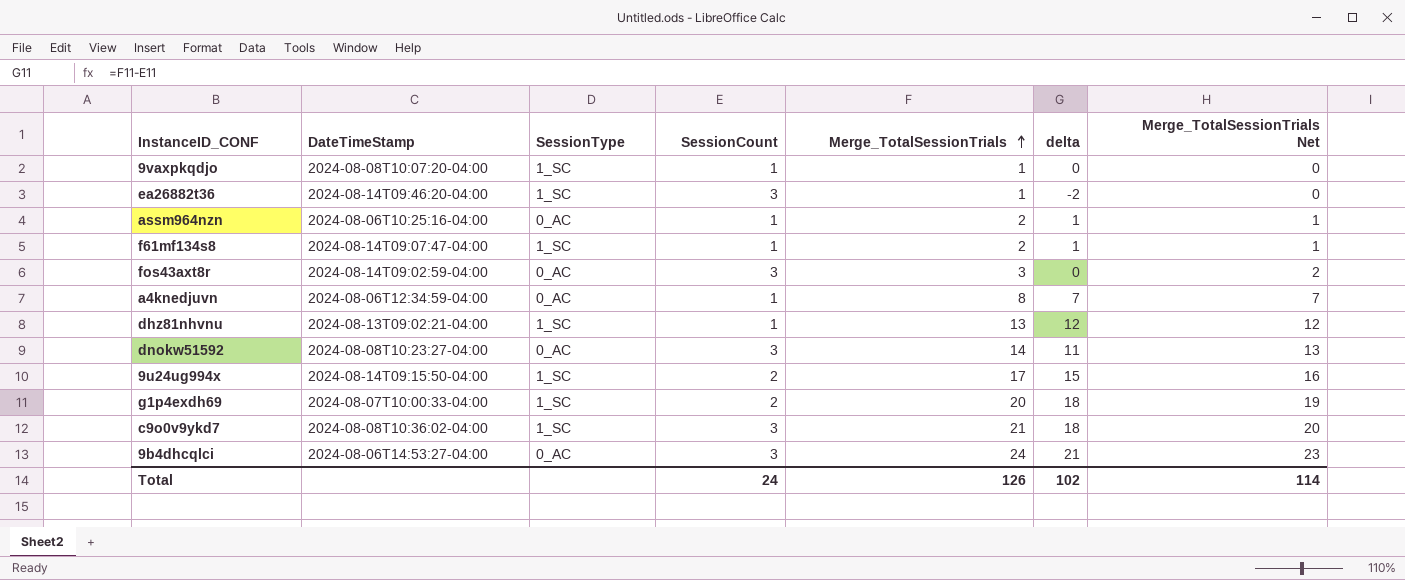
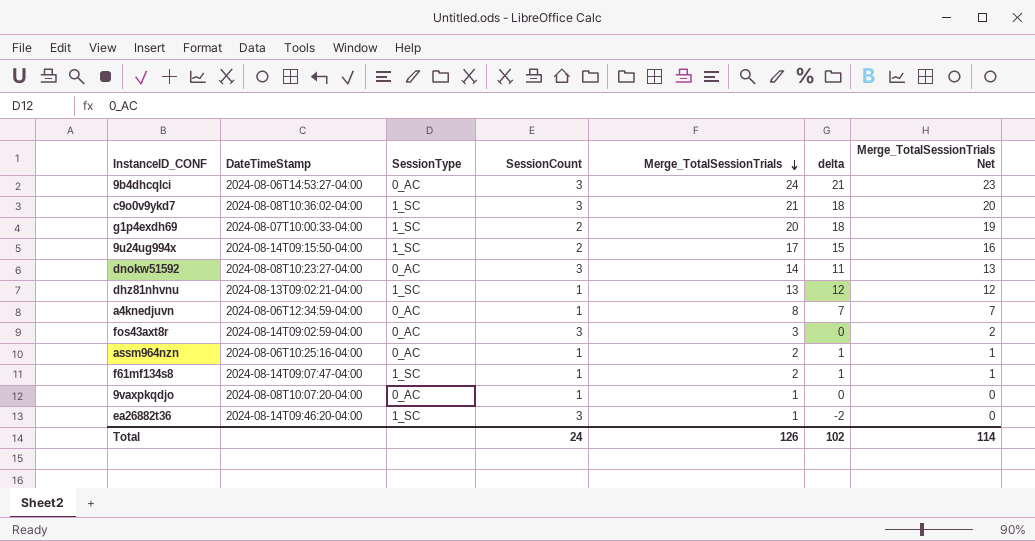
row order: Merge_TotalSessionTrials ascending -> Merge_TotalSessionTrials descending
9vaxpkqdjo | SessionType: 1_SC -> 0_AC

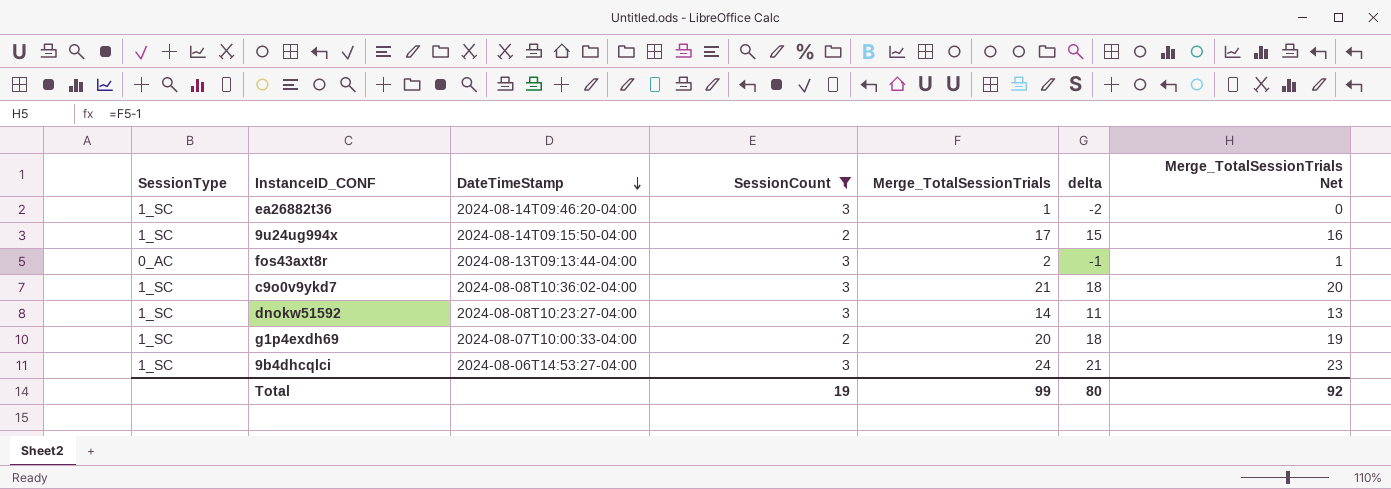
filter: none -> SessionCount != 1
row order: Merge_TotalSessionTrials descending -> DateTimeStamp descending
column SessionType | position: 3 -> 1
fos43axt8r | DateTimeStamp: 2024-08-14T09:02:59-04:00 -> 2024-08-13T09:13:44-04:00
fos43axt8r | Merge_TotalSessionTrials: 3 -> 2
fos43axt8r | delta: 0 -> -1
fos43axt8r | Merge_TotalSessionTrials Net: 2 -> 1
dnokw51592 | SessionType: 0_AC -> 1_SC
9b4dhcqlci | SessionType: 0_AC -> 1_SC
Total | SessionCount: 24 -> 19
Total | Merge_TotalSessionTrials: 126 -> 99
Total | delta: 102 -> 80
Total | Merge_TotalSessionTrials Net: 114 -> 92

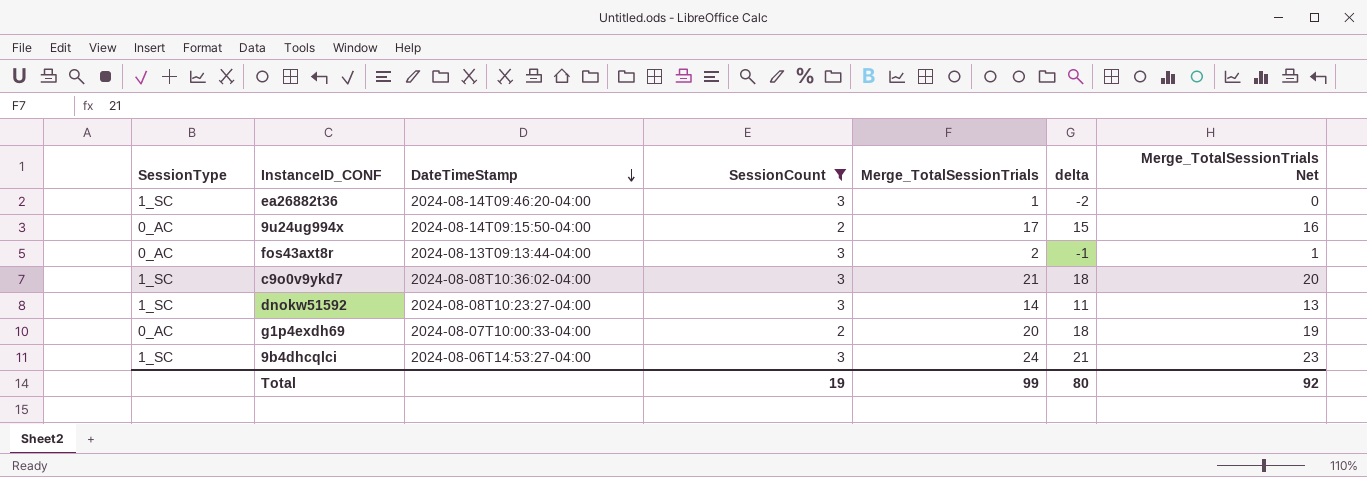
9u24ug994x | SessionType: 1_SC -> 0_AC
g1p4exdh69 | SessionType: 1_SC -> 0_AC

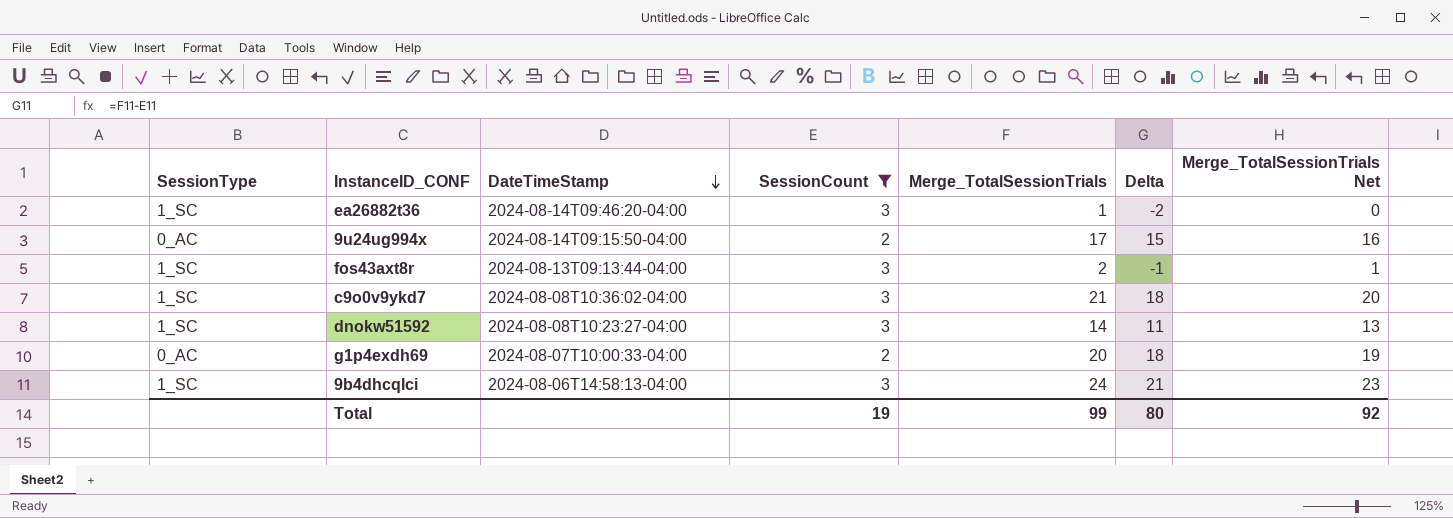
column name: delta -> Delta
fos43axt8r | SessionType: 0_AC -> 1_SC
9b4dhcqlci | DateTimeStamp: 2024-08-06T14:53:27-04:00 -> 2024-08-06T14:58:13-04:00

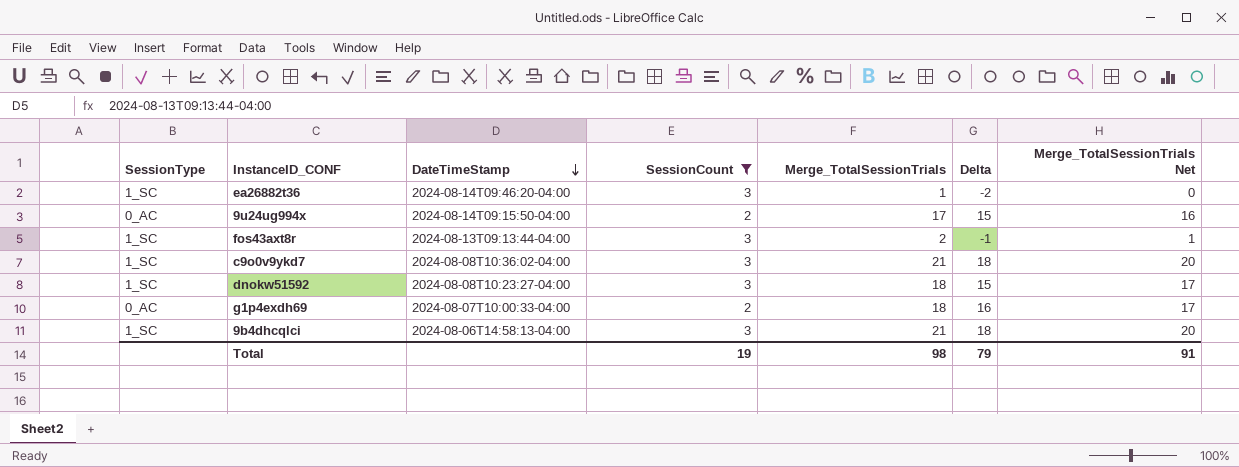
dnokw51592 | Merge_TotalSessionTrials: 14 -> 18
dnokw51592 | Delta: 11 -> 15
dnokw51592 | Merge_TotalSessionTrials Net: 13 -> 17
g1p4exdh69 | Merge_TotalSessionTrials: 20 -> 18
g1p4exdh69 | Delta: 18 -> 16
g1p4exdh69 | Merge_TotalSessionTrials Net: 19 -> 17
9b4dhcqlci | Merge_TotalSessionTrials: 24 -> 21
9b4dhcqlci | Delta: 21 -> 18
9b4dhcqlci | Merge_TotalSessionTrials Net: 23 -> 20
Total | Merge_TotalSessionTrials: 99 -> 98
Total | Delta: 80 -> 79
Total | Merge_TotalSessionTrials Net: 92 -> 91

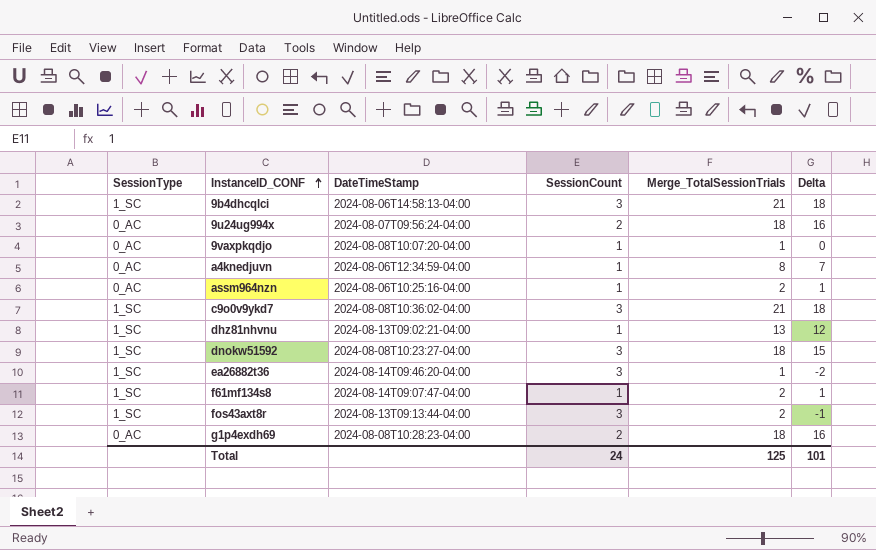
filter: SessionCount != 1 -> none
row order: DateTimeStamp descending -> InstanceID_CONF ascending
column Merge_TotalSessionTrials Net | formula: [Merge_TotalSessionTrials] - 1 -> none
9u24ug994x | DateTimeStamp: 2024-08-14T09:15:50-04:00 -> 2024-08-07T09:56:24-04:00
9u24ug994x | Merge_TotalSessionTrials: 17 -> 18
9u24ug994x | Delta: 15 -> 16
g1p4exdh69 | DateTimeStamp: 2024-08-07T10:00:33-04:00 -> 2024-08-08T10:28:23-04:00
Total | SessionCount: 19 -> 24
Total | Merge_TotalSessionTrials: 98 -> 125
Total | Delta: 79 -> 101

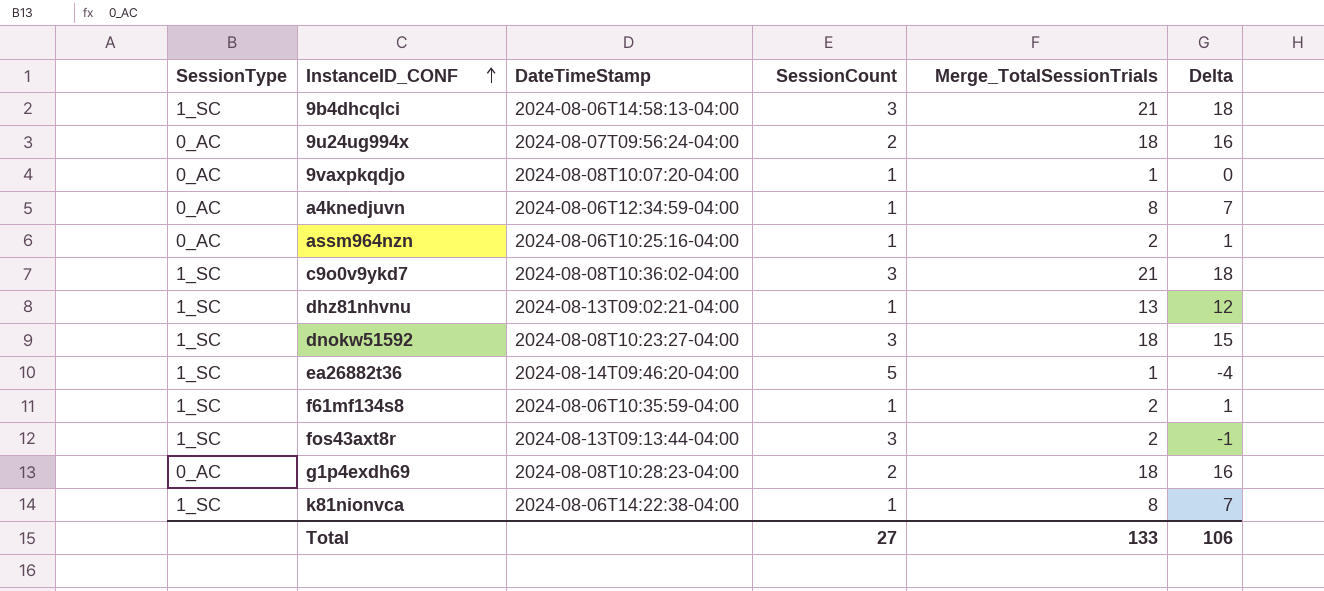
ea26882t36 | SessionCount: 3 -> 5
ea26882t36 | Delta: -2 -> -4
f61mf134s8 | DateTimeStamp: 2024-08-14T09:07:47-04:00 -> 2024-08-06T10:35:59-04:00
row k81nionvca: none -> 1_SC | 2024-08-06T14:22:38-04:00 | 1 | 8 | 7
Total | SessionCount: 24 -> 27
Total | Merge_TotalSessionTrials: 125 -> 133
Total | Delta: 101 -> 106

